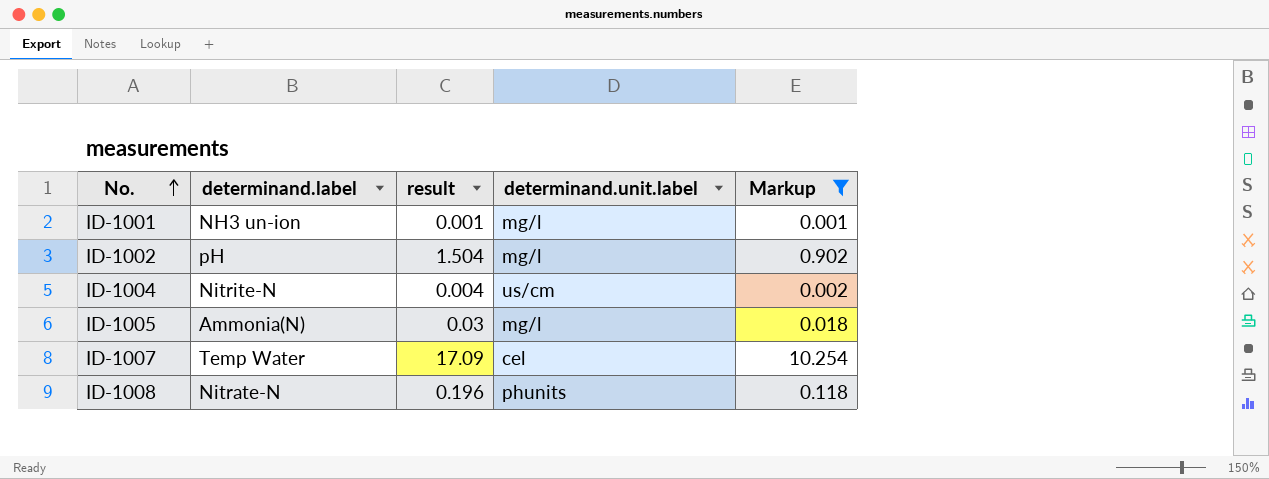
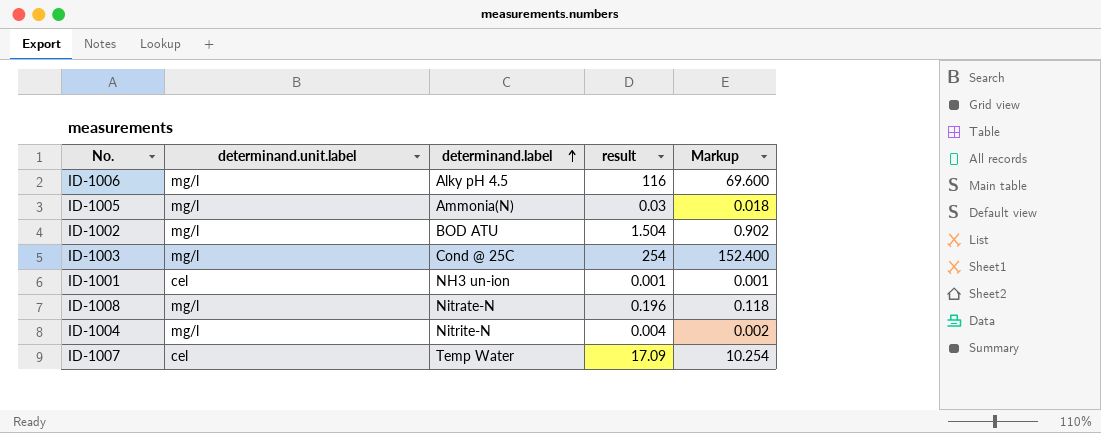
filter: Markup <= 10.254 -> none
row order: No. ascending -> determinand.label ascending
column determinand.unit.label | position: 4 -> 2
ID-1002 | determinand.label: pH -> BOD ATU
ID-1001 | determinand.unit.label: mg/l -> cel
ID-1008 | determinand.unit.label: phunits -> mg/l
ID-1004 | determinand.unit.label: us/cm -> mg/l

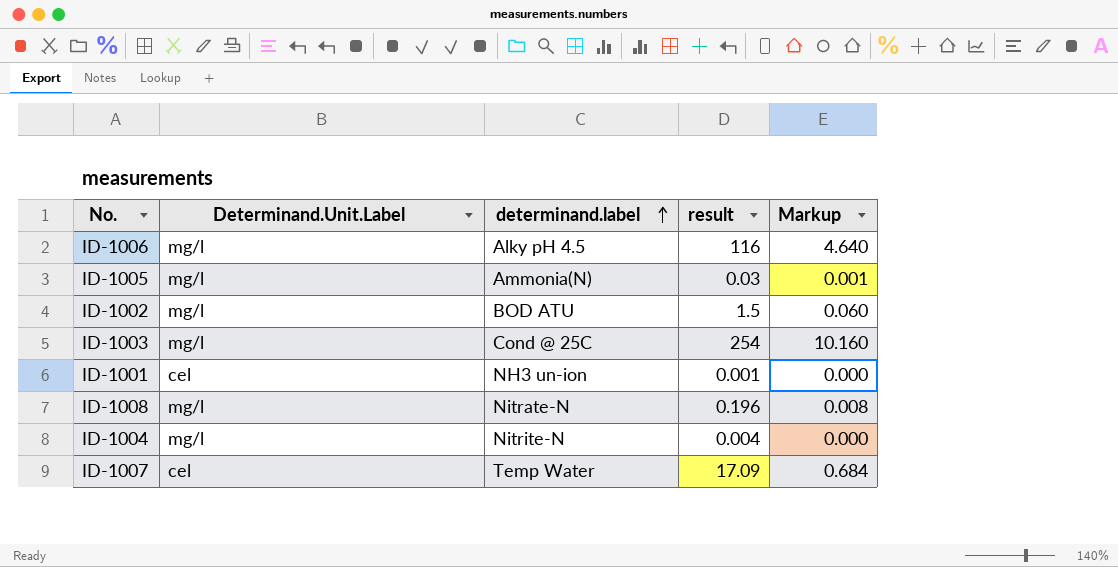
column name: determinand.unit.label -> Determinand.Unit.Label
column Markup | formula: [result] * 0.6 -> [result] * 0.04
ID-1002 | result: 1.504 -> 1.5

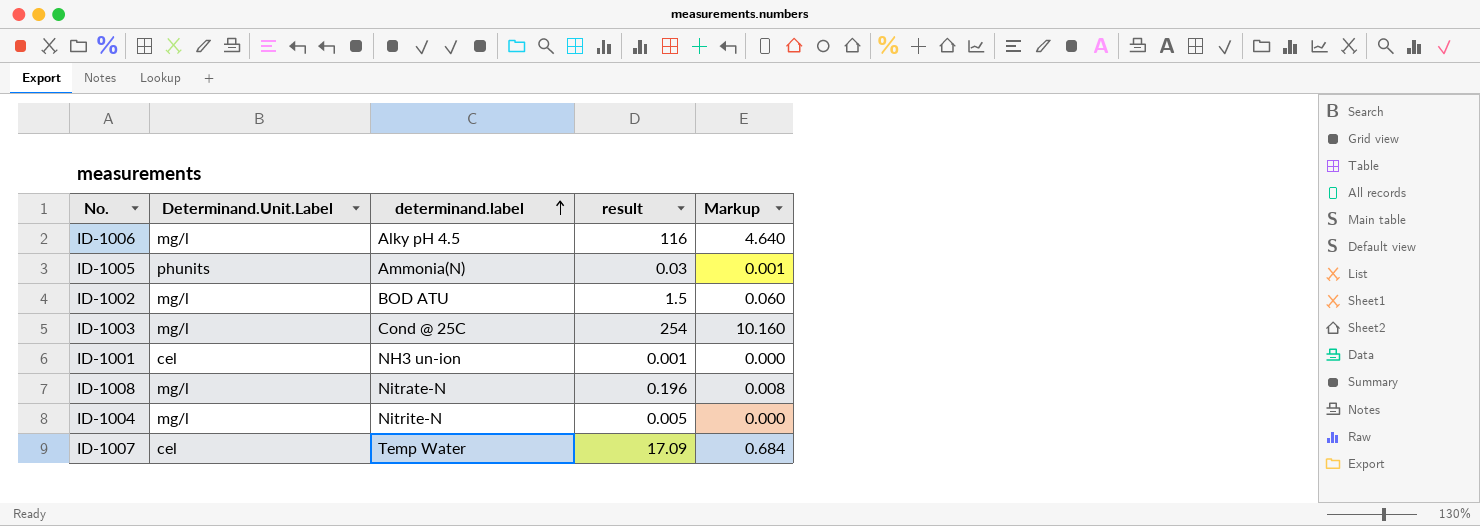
ID-1005 | Determinand.Unit.Label: mg/l -> phunits
ID-1004 | result: 0.004 -> 0.005

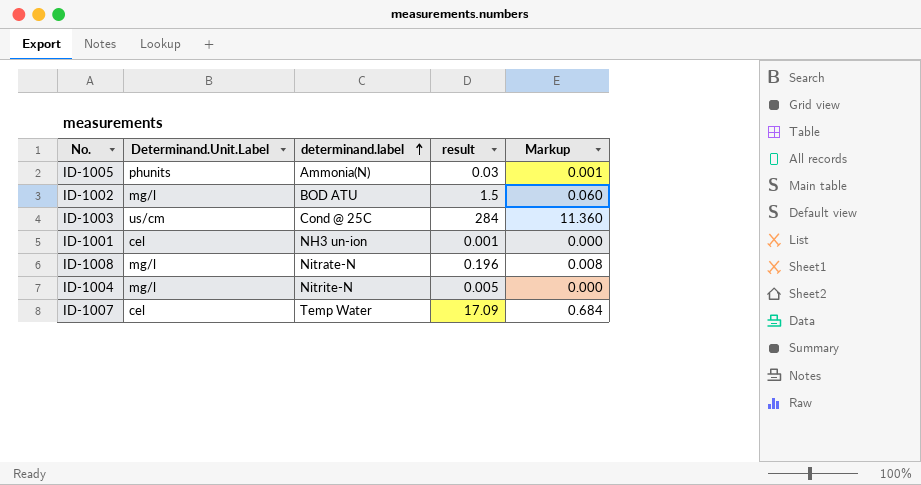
row ID-1006: mg/l | Alky pH 4.5 | 116 | 4.640 -> none
ID-1003 | Determinand.Unit.Label: mg/l -> us/cm
ID-1003 | result: 254 -> 284
ID-1003 | Markup: 10.160 -> 11.360

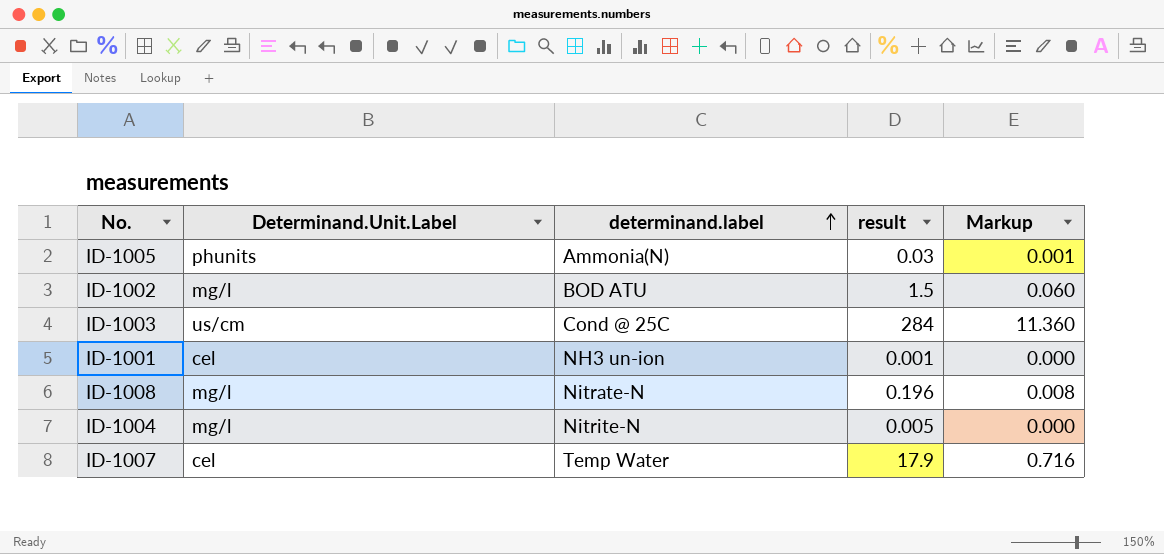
ID-1007 | result: 17.09 -> 17.9
ID-1007 | Markup: 0.684 -> 0.716

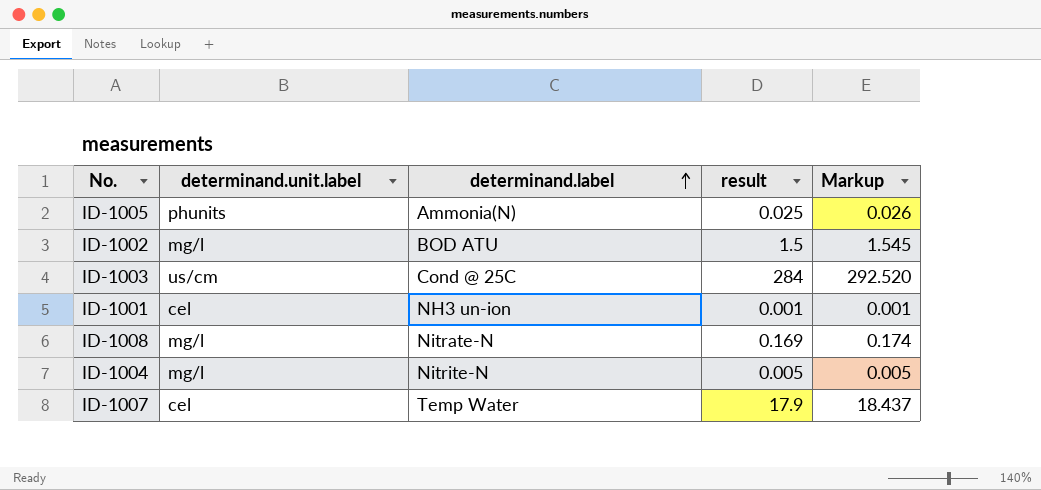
column name: Determinand.Unit.Label -> determinand.unit.label
column Markup | formula: [result] * 0.04 -> [result] * 1.03
ID-1005 | result: 0.03 -> 0.025
ID-1008 | result: 0.196 -> 0.169

